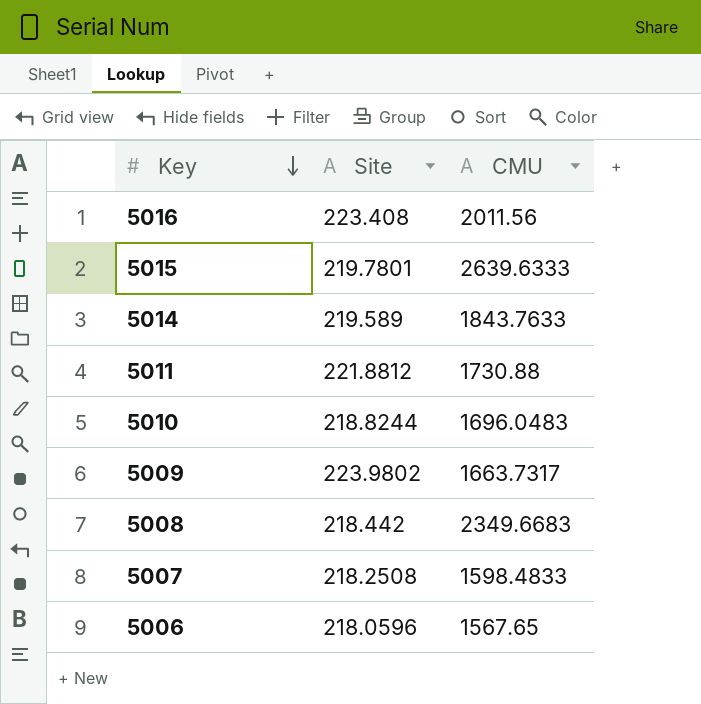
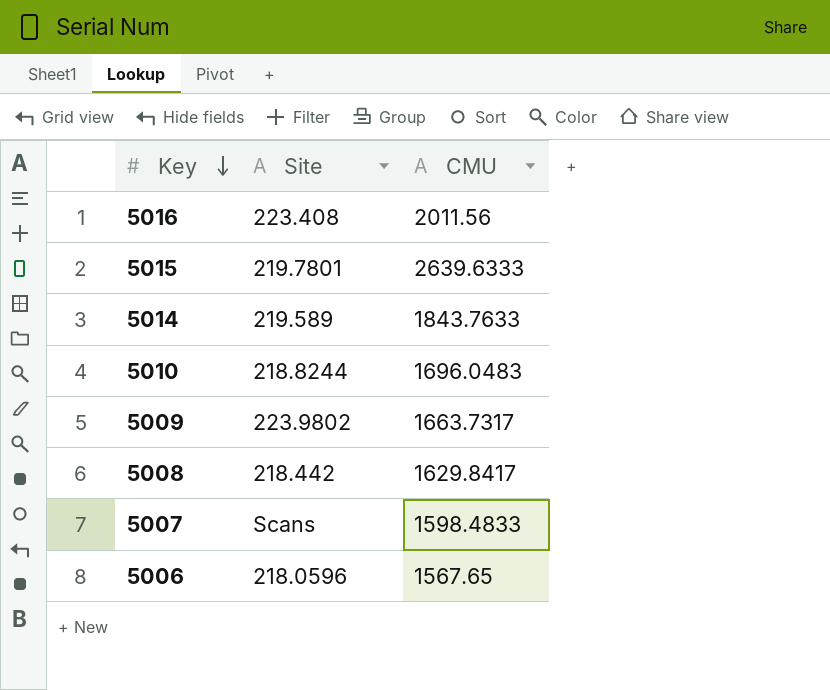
row 5011: 221.8812 | 1730.88 -> none
5008 | CMU: 2349.6683 -> 1629.8417
5007 | Site: 218.2508 -> Scans

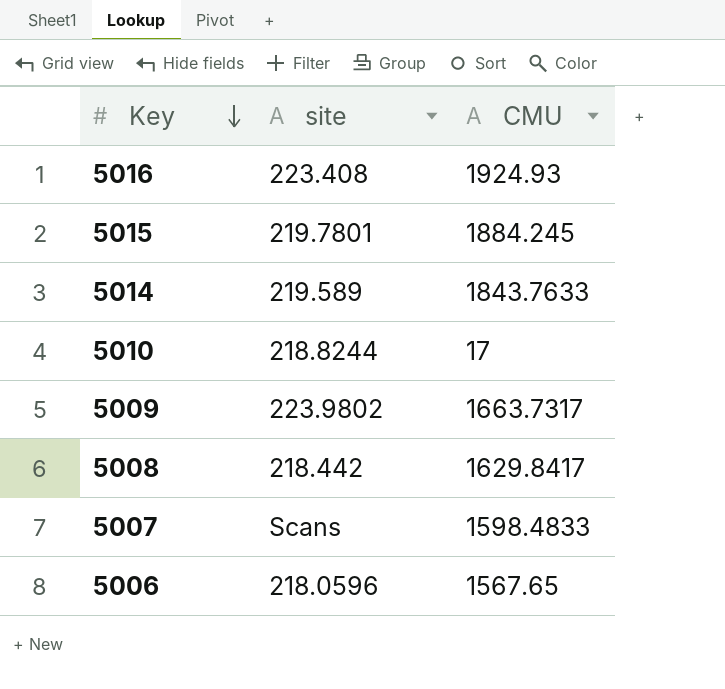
column name: Site -> site
5016 | CMU: 2011.56 -> 1924.93
5015 | CMU: 2639.6333 -> 1884.245
5010 | CMU: 1696.0483 -> 17

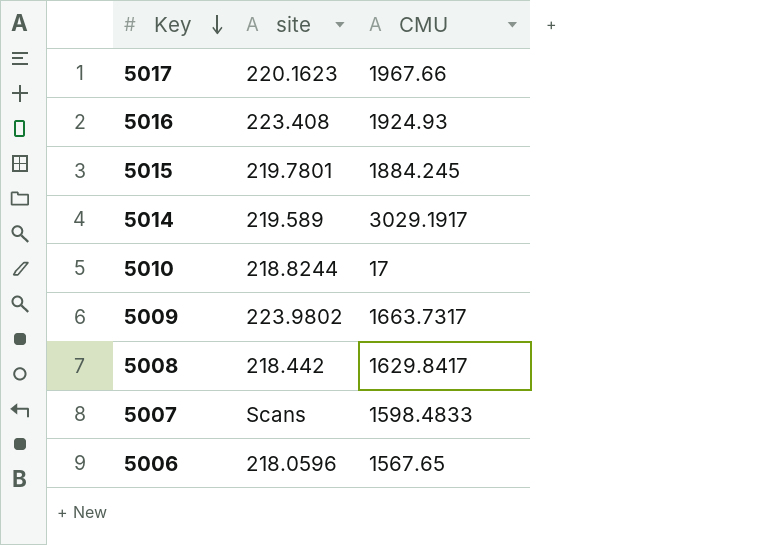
row 5017: none -> 220.1623 | 1967.66
5014 | CMU: 1843.7633 -> 3029.1917

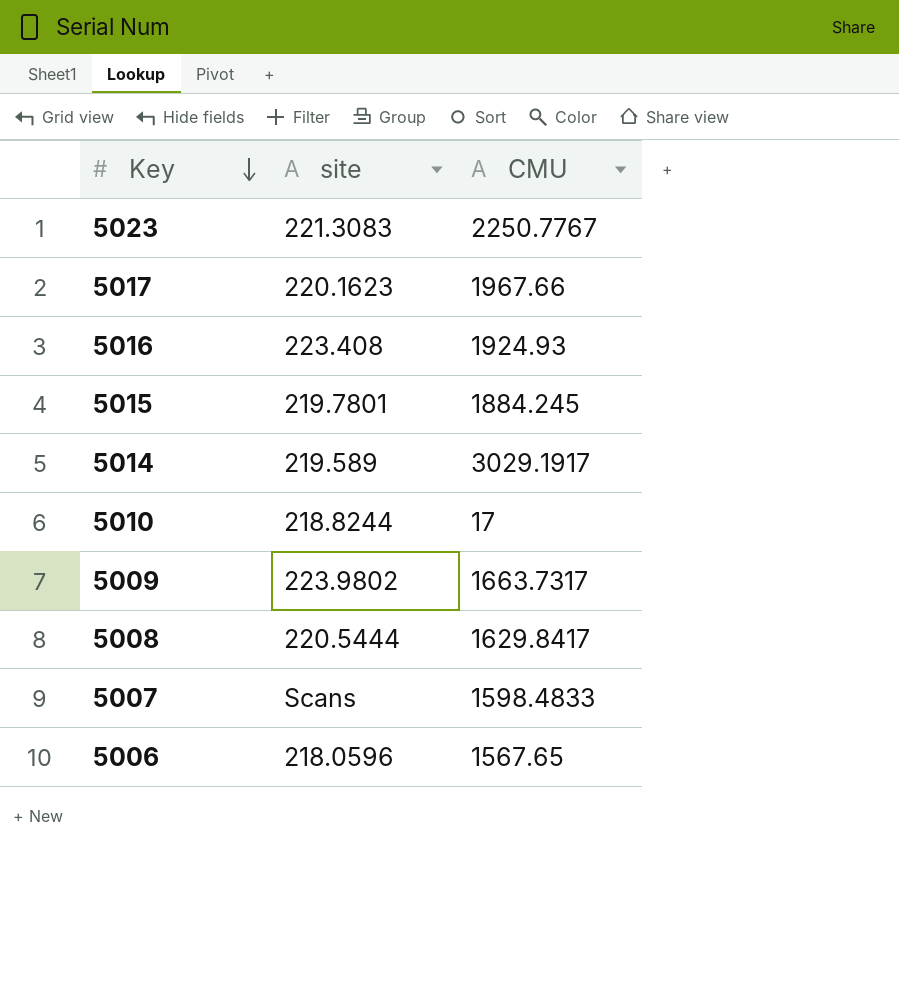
row 5023: none -> 221.3083 | 2250.7767
5008 | site: 218.442 -> 220.5444

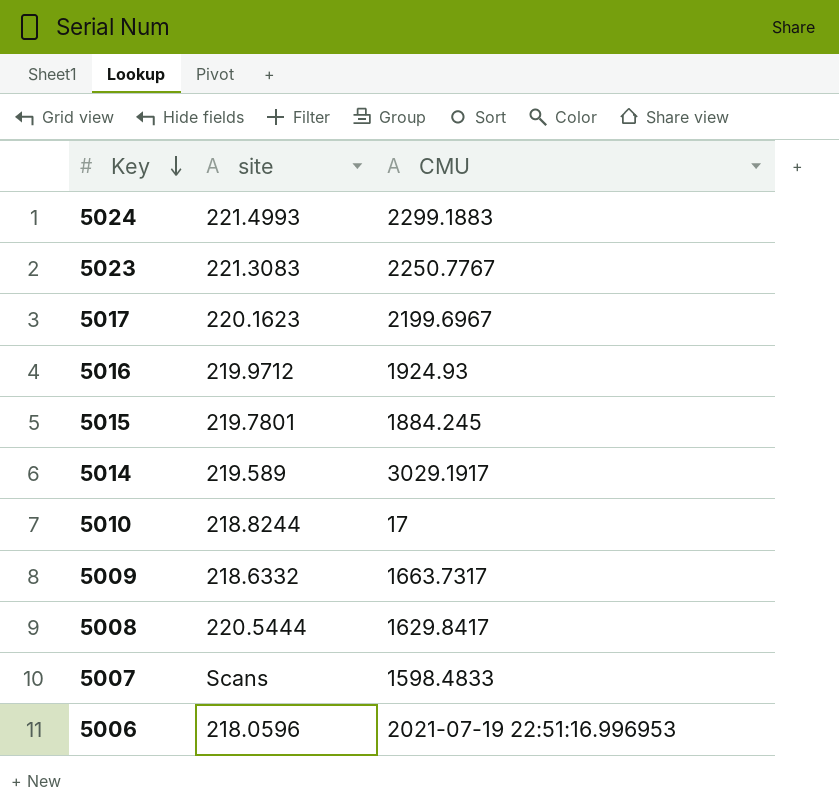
row 5024: none -> 221.4993 | 2299.1883
5017 | CMU: 1967.66 -> 2199.6967
5016 | site: 223.408 -> 219.9712
5009 | site: 223.9802 -> 218.6332
5006 | CMU: 1567.65 -> 2021-07-19 22:51:16.996953

